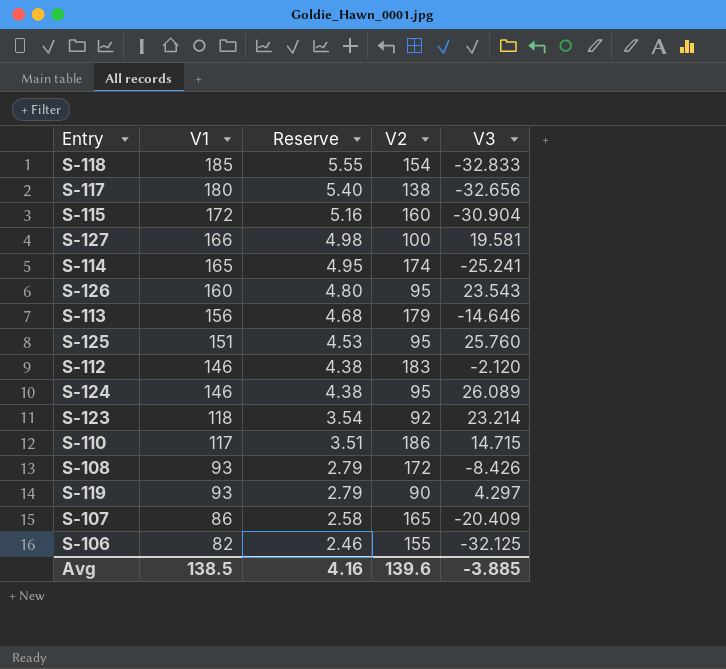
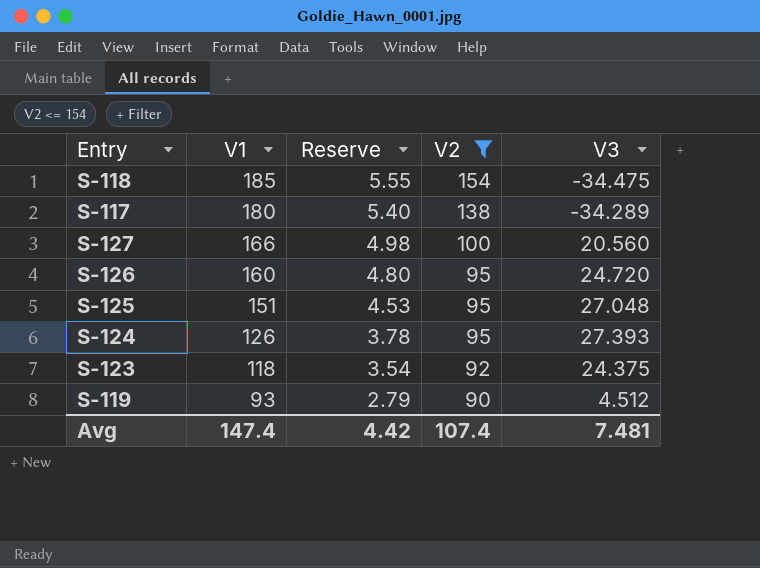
filter: none -> V2 <= 154
S-118 | V3: -32.833 -> -34.475
S-117 | V3: -32.656 -> -34.289
S-127 | V3: 19.581 -> 20.560
S-126 | V3: 23.543 -> 24.720
S-125 | V3: 25.760 -> 27.048
S-124 | V1: 146 -> 126
S-124 | Reserve: 4.38 -> 3.78
S-124 | V3: 26.089 -> 27.393
S-123 | V3: 23.214 -> 24.375
S-119 | V3: 4.297 -> 4.512
Avg | V1: 138.5 -> 147.4
Avg | Reserve: 4.16 -> 4.42
Avg | V2: 139.6 -> 107.4
Avg | V3: -3.885 -> 7.481

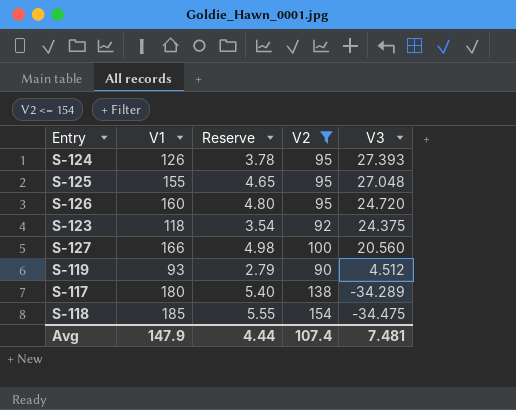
row order: V1 descending -> V3 descending
S-125 | V1: 151 -> 155
S-125 | Reserve: 4.53 -> 4.65
Avg | V1: 147.4 -> 147.9
Avg | Reserve: 4.42 -> 4.44

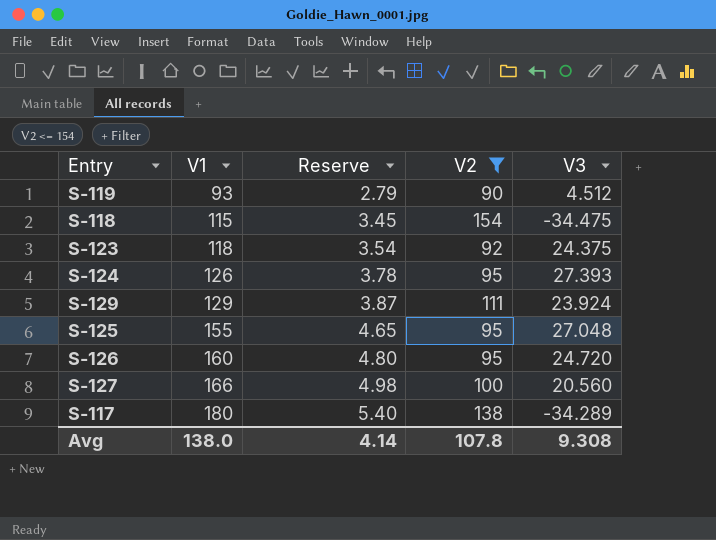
row order: V3 descending -> V1 ascending
S-118 | V1: 185 -> 115
S-118 | Reserve: 5.55 -> 3.45
row S-129: none -> 129 | 3.87 | 111 | 23.924
Avg | V1: 147.9 -> 138.0
Avg | Reserve: 4.44 -> 4.14
Avg | V2: 107.4 -> 107.8
Avg | V3: 7.481 -> 9.308

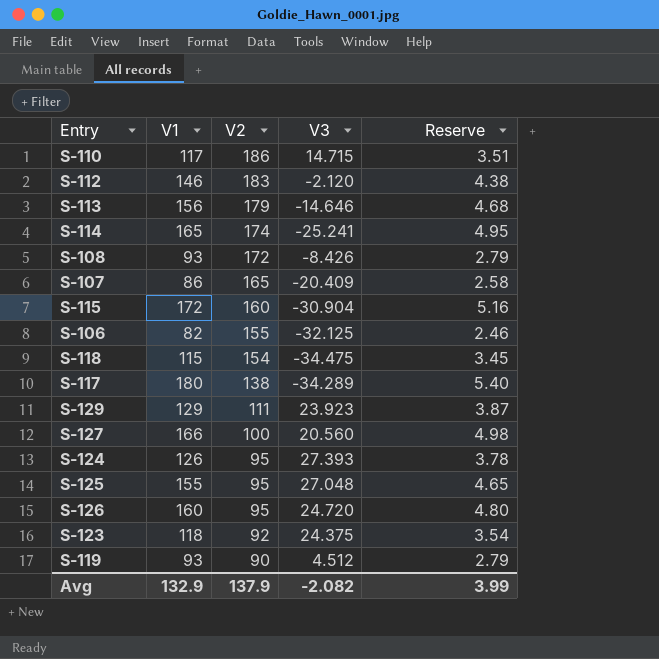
filter: V2 <= 154 -> none
row order: V1 ascending -> V2 descending
column Reserve | position: 3 -> 5
S-129 | V3: 23.924 -> 23.923
Avg | V1: 138.0 -> 132.9
Avg | V2: 107.8 -> 137.9
Avg | V3: 9.308 -> -2.082
Avg | Reserve: 4.14 -> 3.99

